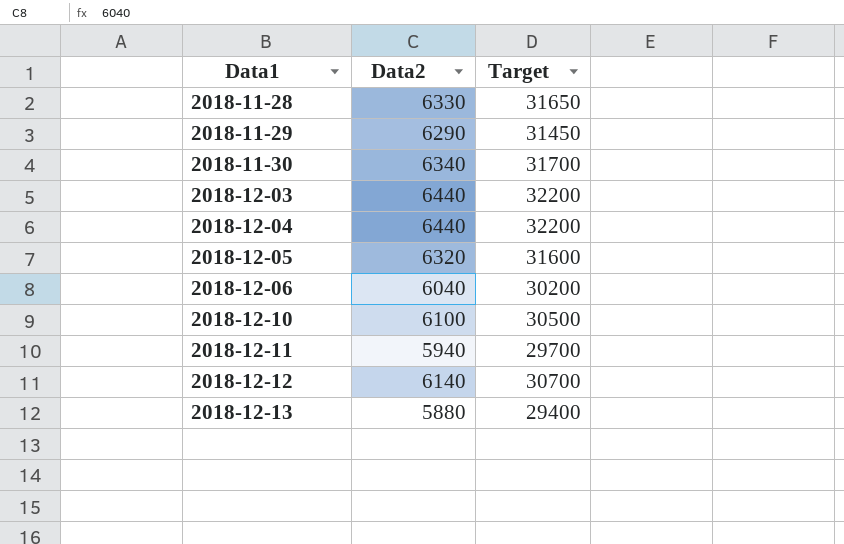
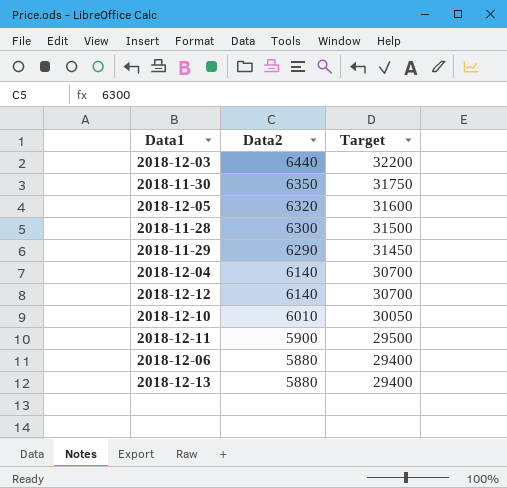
row order: Data1 ascending -> Data2 descending
2018-11-30 | Data2: 6340 -> 6350
2018-11-30 | Target: 31700 -> 31750
2018-11-28 | Data2: 6330 -> 6300
2018-11-28 | Target: 31650 -> 31500
2018-12-04 | Data2: 6440 -> 6140
2018-12-04 | Target: 32200 -> 30700
2018-12-10 | Data2: 6100 -> 6010
2018-12-10 | Target: 30500 -> 30050
2018-12-11 | Data2: 5940 -> 5900
2018-12-11 | Target: 29700 -> 29500
2018-12-06 | Data2: 6040 -> 5880
2018-12-06 | Target: 30200 -> 29400

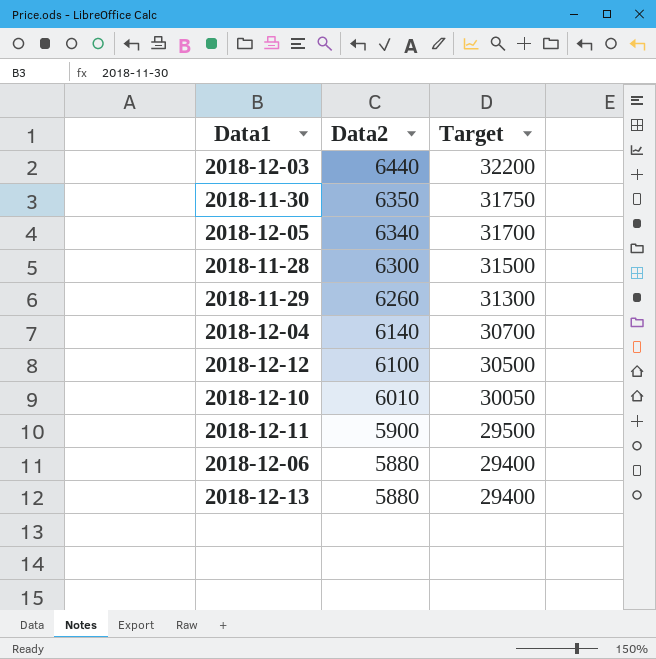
2018-12-05 | Data2: 6320 -> 6340
2018-12-05 | Target: 31600 -> 31700
2018-11-29 | Data2: 6290 -> 6260
2018-11-29 | Target: 31450 -> 31300
2018-12-12 | Data2: 6140 -> 6100
2018-12-12 | Target: 30700 -> 30500

